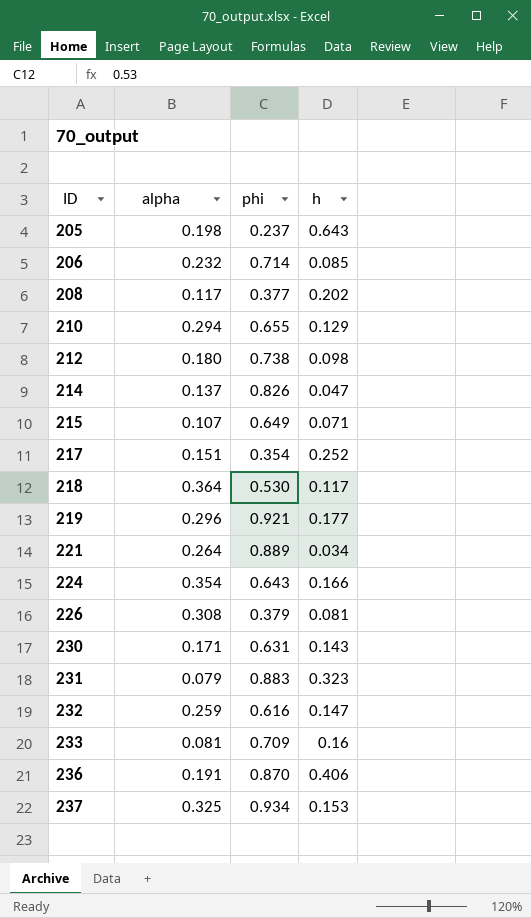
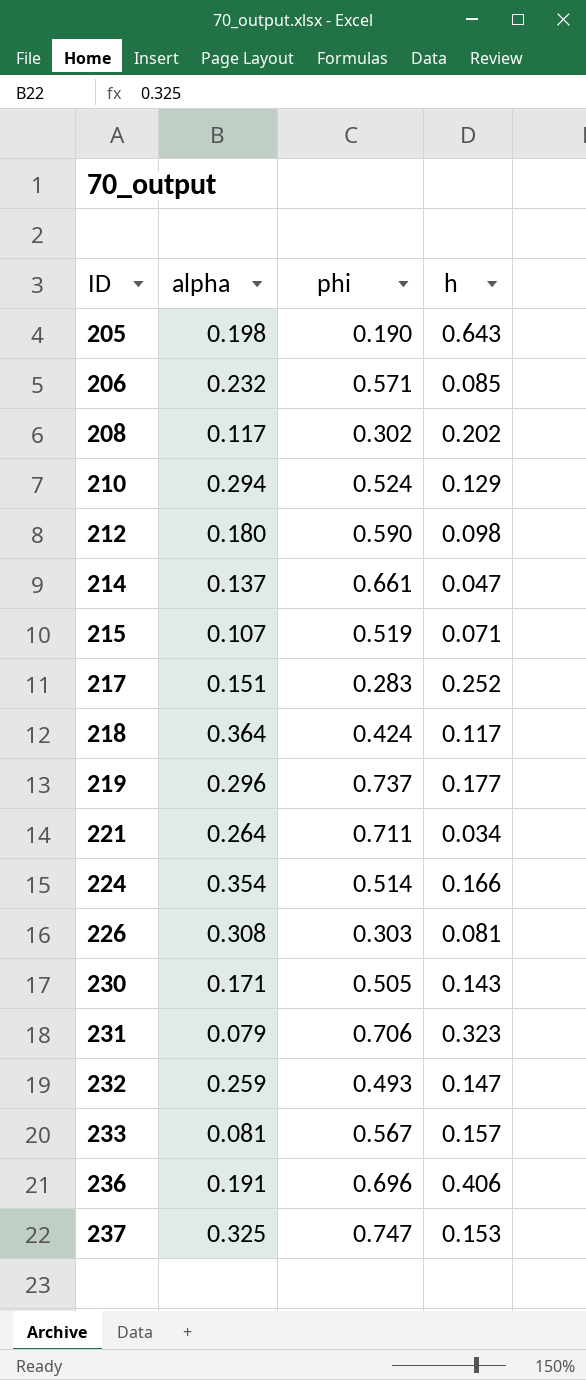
205 | phi: 0.237 -> 0.190
206 | phi: 0.714 -> 0.571
208 | phi: 0.377 -> 0.302
210 | phi: 0.655 -> 0.524
212 | phi: 0.738 -> 0.590
214 | phi: 0.826 -> 0.661
215 | phi: 0.649 -> 0.519
217 | phi: 0.354 -> 0.283
218 | phi: 0.530 -> 0.424
219 | phi: 0.921 -> 0.737
221 | phi: 0.889 -> 0.711
224 | phi: 0.643 -> 0.514
226 | phi: 0.379 -> 0.303
230 | phi: 0.631 -> 0.505
231 | phi: 0.883 -> 0.706
232 | phi: 0.616 -> 0.493
233 | phi: 0.709 -> 0.567
233 | h: 0.16 -> 0.157
236 | phi: 0.870 -> 0.696
237 | phi: 0.934 -> 0.747

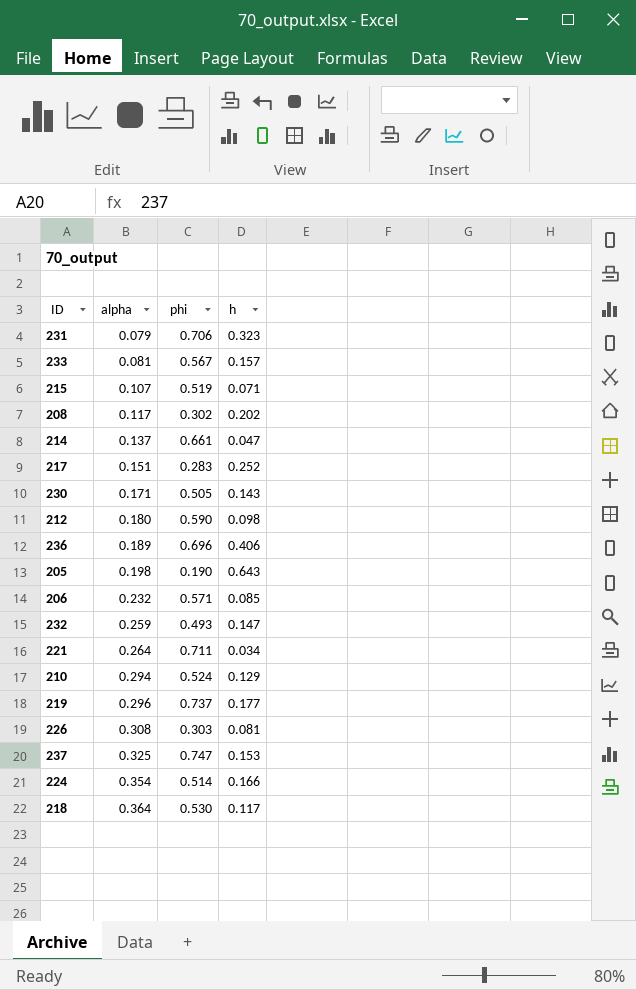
row order: ID ascending -> alpha ascending
236 | alpha: 0.191 -> 0.189
218 | phi: 0.424 -> 0.530

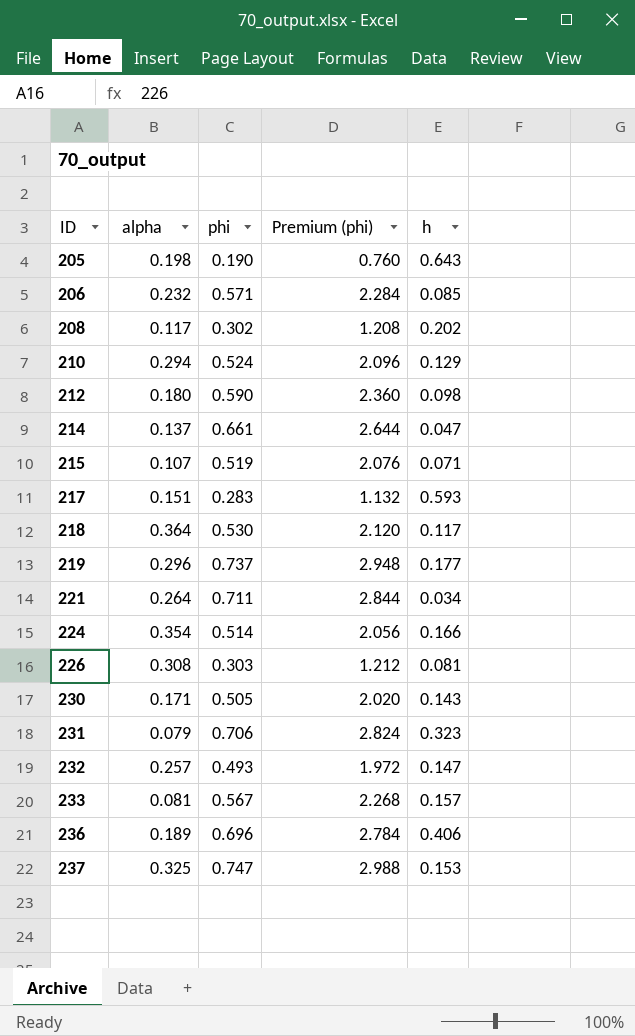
row order: alpha ascending -> ID ascending
column Premium (phi) | formula: none -> [phi] * 4
217 | h: 0.252 -> 0.593
232 | alpha: 0.259 -> 0.257

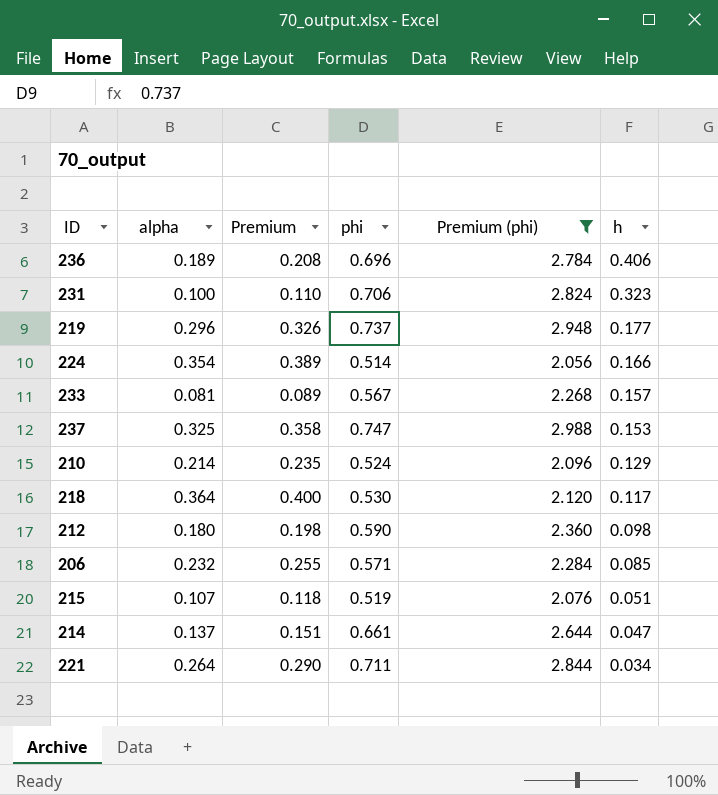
filter: none -> Premium (phi) >= 2.056
row order: ID ascending -> h descending
column Premium | formula: none -> [alpha] * 1.1
231 | alpha: 0.079 -> 0.100
210 | alpha: 0.294 -> 0.214
215 | h: 0.071 -> 0.051

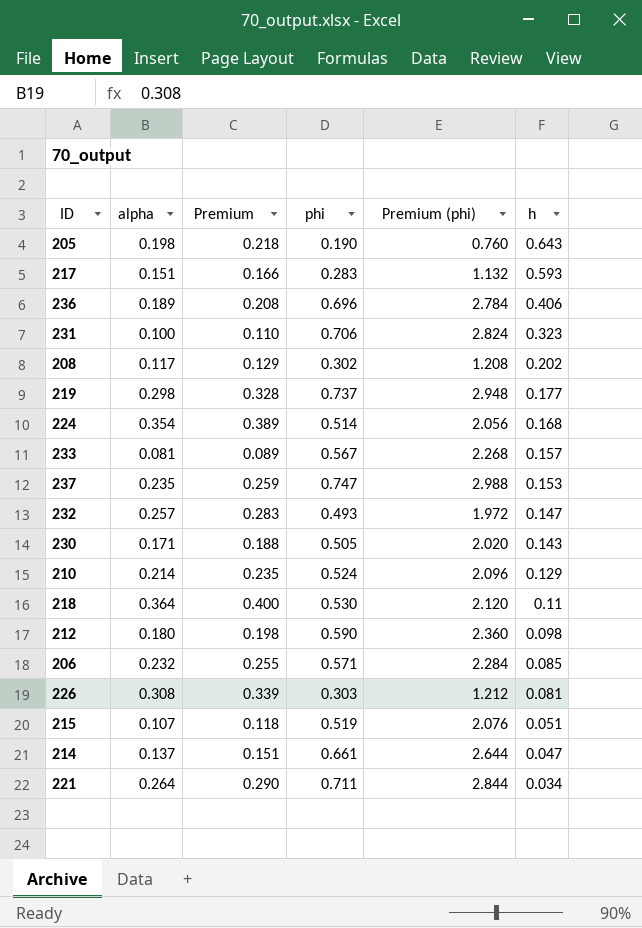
filter: Premium (phi) >= 2.056 -> none
219 | alpha: 0.296 -> 0.298
219 | Premium: 0.326 -> 0.328
224 | h: 0.166 -> 0.168
237 | alpha: 0.325 -> 0.235
237 | Premium: 0.358 -> 0.259
218 | h: 0.117 -> 0.11

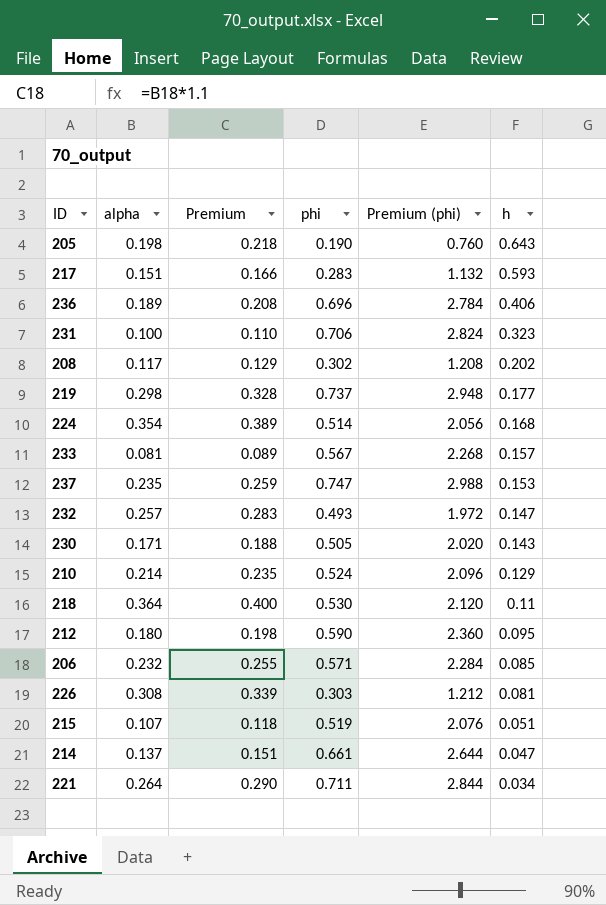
212 | h: 0.098 -> 0.095

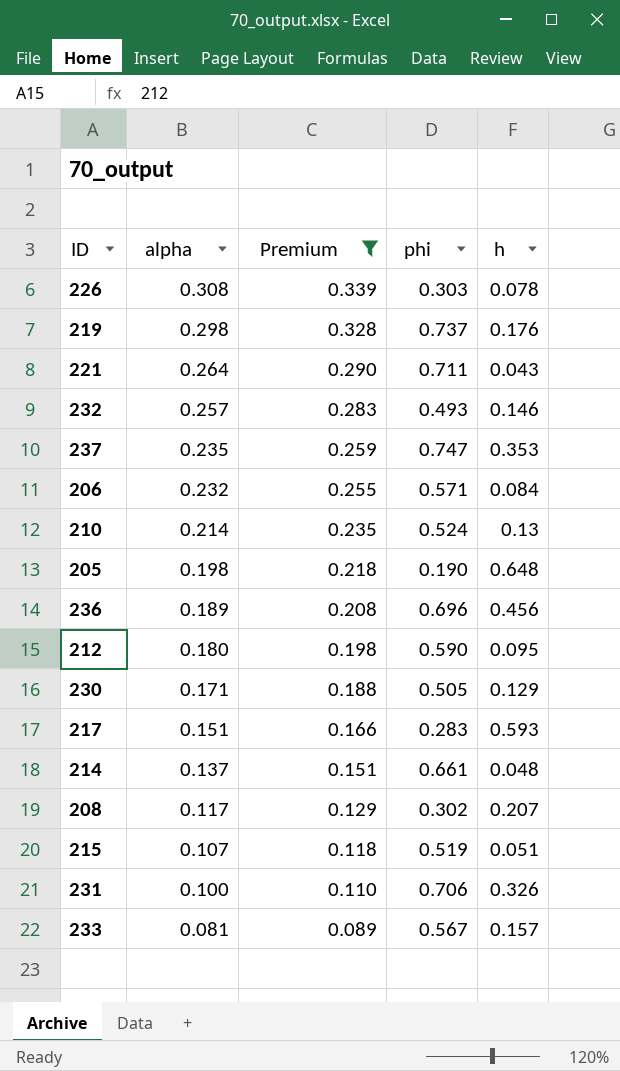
filter: none -> Premium <= 0.339
row order: h descending -> alpha descending
column Premium (phi) | formula: [phi] * 4 -> none
226 | h: 0.081 -> 0.078
219 | h: 0.177 -> 0.176
221 | h: 0.034 -> 0.043
232 | h: 0.147 -> 0.146
237 | h: 0.153 -> 0.353
206 | h: 0.085 -> 0.084
210 | h: 0.129 -> 0.13
205 | h: 0.643 -> 0.648
236 | h: 0.406 -> 0.456
230 | h: 0.143 -> 0.129
214 | h: 0.047 -> 0.048
208 | h: 0.202 -> 0.207
231 | h: 0.323 -> 0.326

